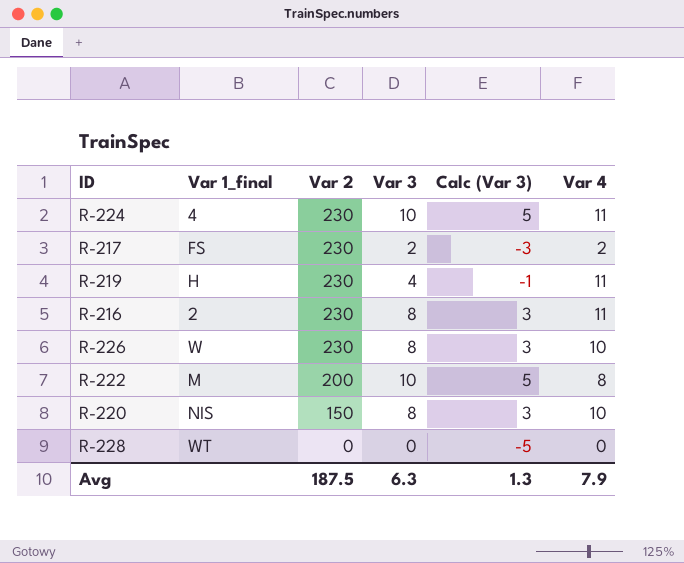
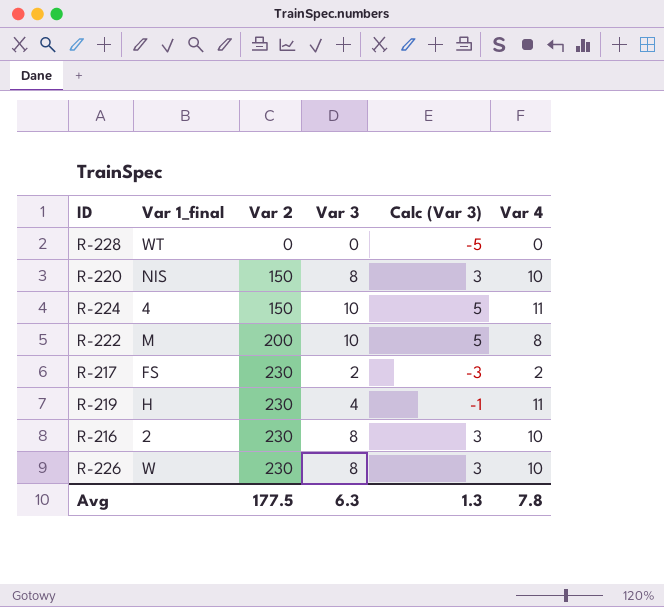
row order: Var 2 descending -> Var 2 ascending
R-224 | Var 2: 230 -> 150
R-216 | Var 4: 11 -> 10
Avg | Var 2: 187.5 -> 177.5
Avg | Var 4: 7.9 -> 7.8

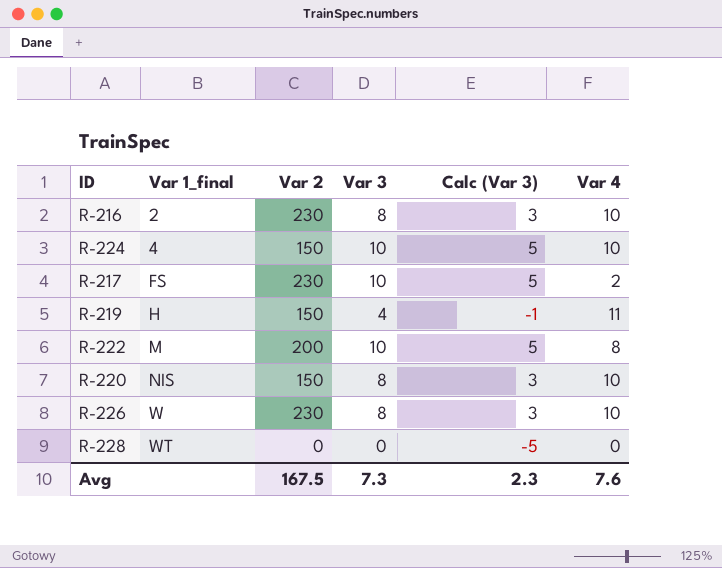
row order: Var 2 ascending -> Var 1_final ascending
R-224 | Var 4: 11 -> 10
R-217 | Var 3: 2 -> 10
R-217 | Calc (Var 3): -3 -> 5
R-219 | Var 2: 230 -> 150
Avg | Var 2: 177.5 -> 167.5
Avg | Var 3: 6.3 -> 7.3
Avg | Calc (Var 3): 1.3 -> 2.3
Avg | Var 4: 7.8 -> 7.6

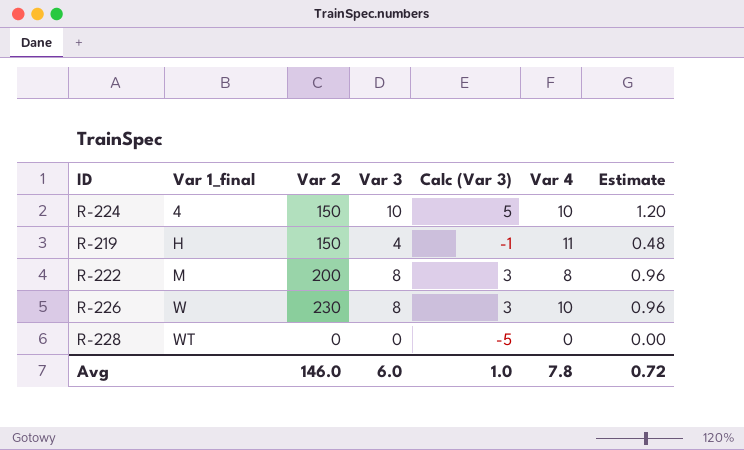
column Estimate | formula: none -> [Var 3] * 0.12
row R-216: 2 | 230 | 8 | 3 | 10 -> none
row R-217: FS | 230 | 10 | 5 | 2 -> none
row R-220: NIS | 150 | 8 | 3 | 10 -> none
R-222 | Var 3: 10 -> 8
R-222 | Calc (Var 3): 5 -> 3
Avg | Var 2: 167.5 -> 146.0
Avg | Var 3: 7.3 -> 6.0
Avg | Calc (Var 3): 2.3 -> 1.0
Avg | Var 4: 7.6 -> 7.8

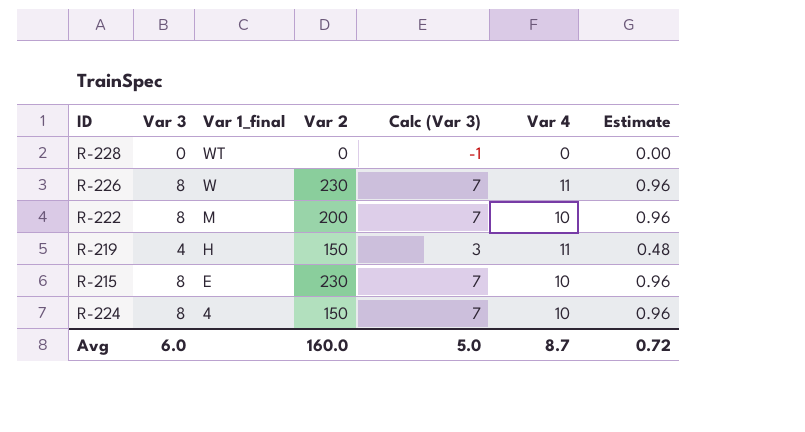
row order: Var 1_final ascending -> Var 1_final descending
column Var 3 | position: 4 -> 2
column Calc (Var 3) | formula: [Var 3] - 5 -> [Var 3] - 1
R-226 | Var 4: 10 -> 11
R-222 | Var 4: 8 -> 10
row R-215: none -> 8 | E | 230 | 7 | 10 | 0.96
R-224 | Var 3: 10 -> 8
R-224 | Estimate: 1.20 -> 0.96
Avg | Var 2: 146.0 -> 160.0
Avg | Calc (Var 3): 1.0 -> 5.0
Avg | Var 4: 7.8 -> 8.7

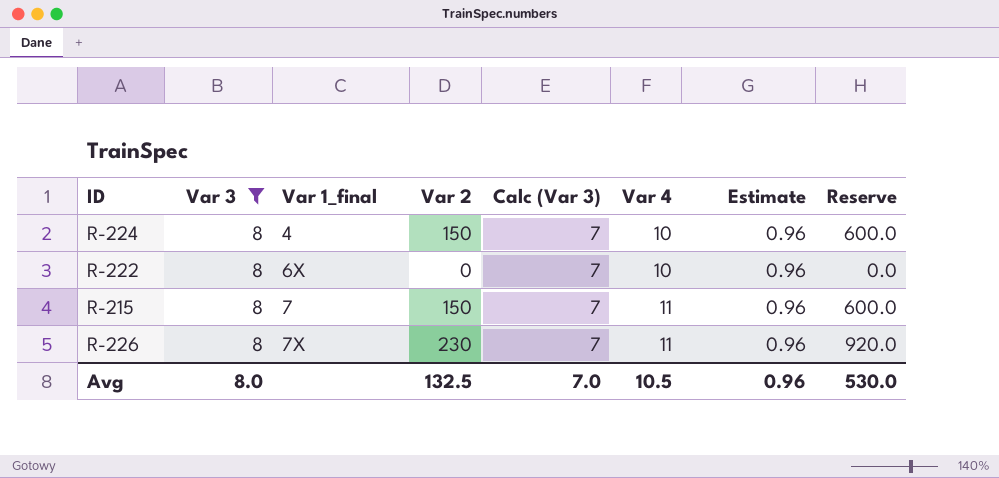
filter: none -> Var 3 = 8
row order: Var 1_final descending -> Var 1_final ascending
column Reserve | formula: none -> [Var 2] * 4
R-222 | Var 1_final: M -> 6X
R-222 | Var 2: 200 -> 0
R-215 | Var 1_final: E -> 7
R-215 | Var 2: 230 -> 150
R-215 | Var 4: 10 -> 11
R-226 | Var 1_final: W -> 7X
Avg | Var 3: 6.0 -> 8.0
Avg | Var 2: 160.0 -> 132.5
Avg | Calc (Var 3): 5.0 -> 7.0
Avg | Var 4: 8.7 -> 10.5
Avg | Estimate: 0.72 -> 0.96

